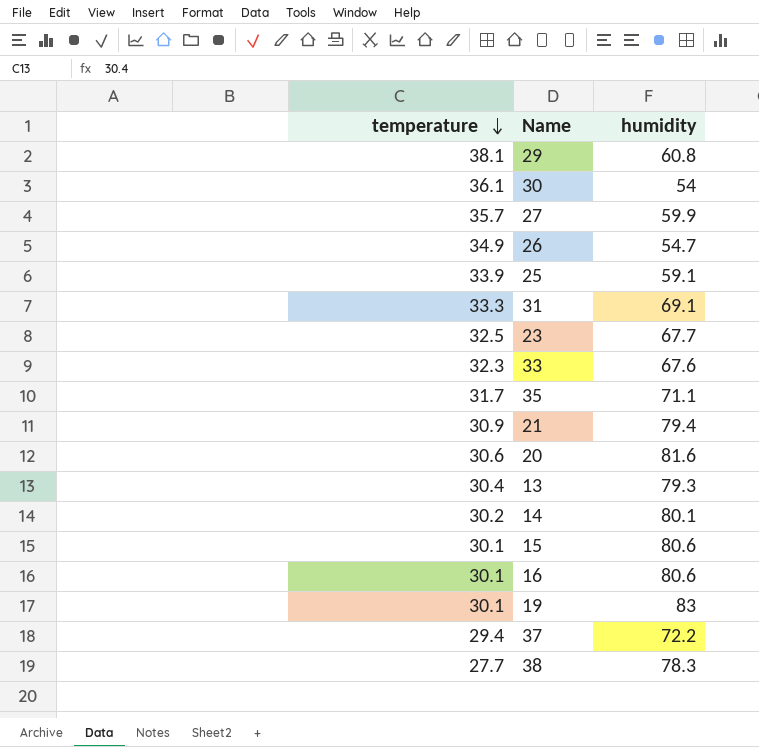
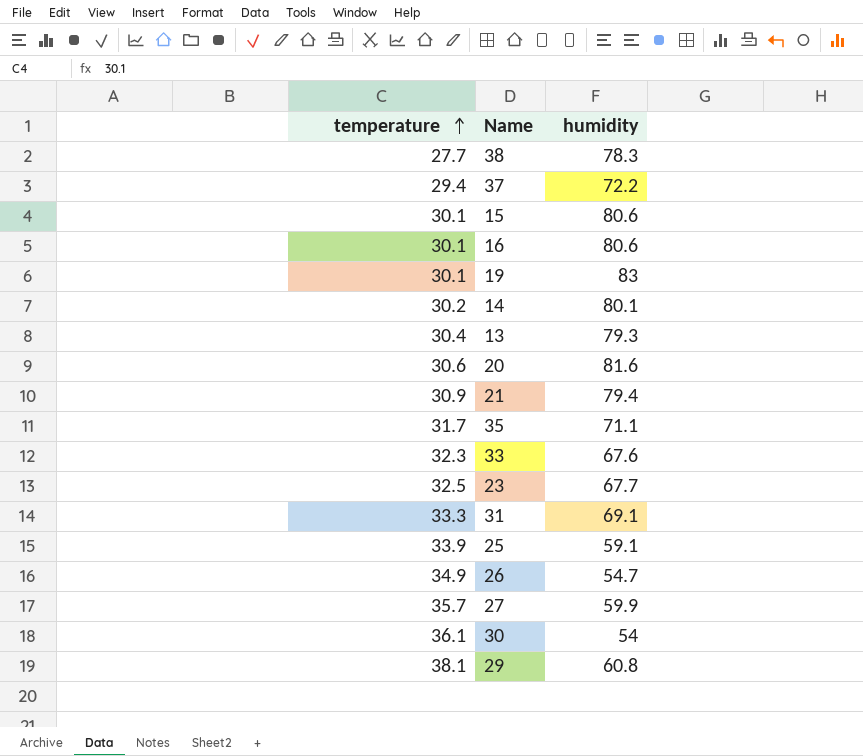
row order: temperature descending -> temperature ascending

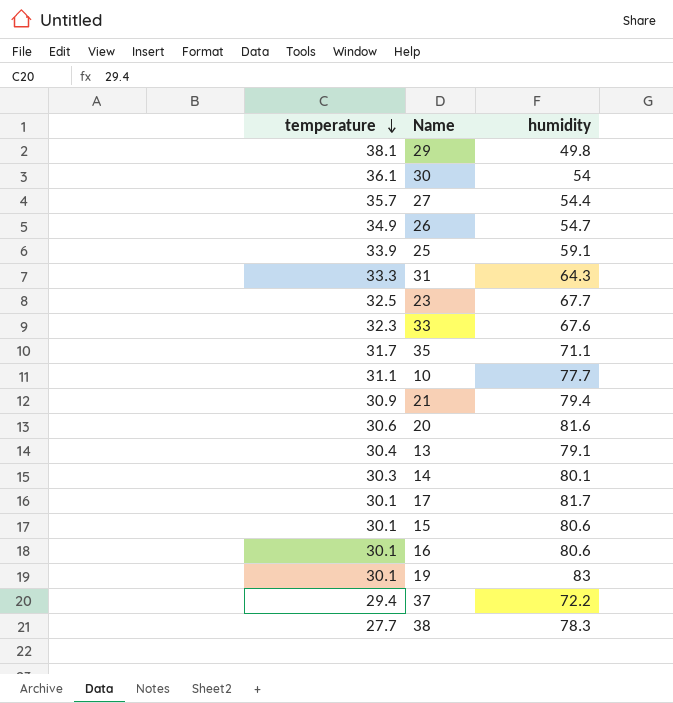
row order: temperature ascending -> temperature descending
29 | humidity: 60.8 -> 49.8
27 | humidity: 59.9 -> 54.4
31 | humidity: 69.1 -> 64.3
row 10: none -> 31.1 | 77.7
13 | humidity: 79.3 -> 79.1
14 | temperature: 30.2 -> 30.3
row 17: none -> 30.1 | 81.7

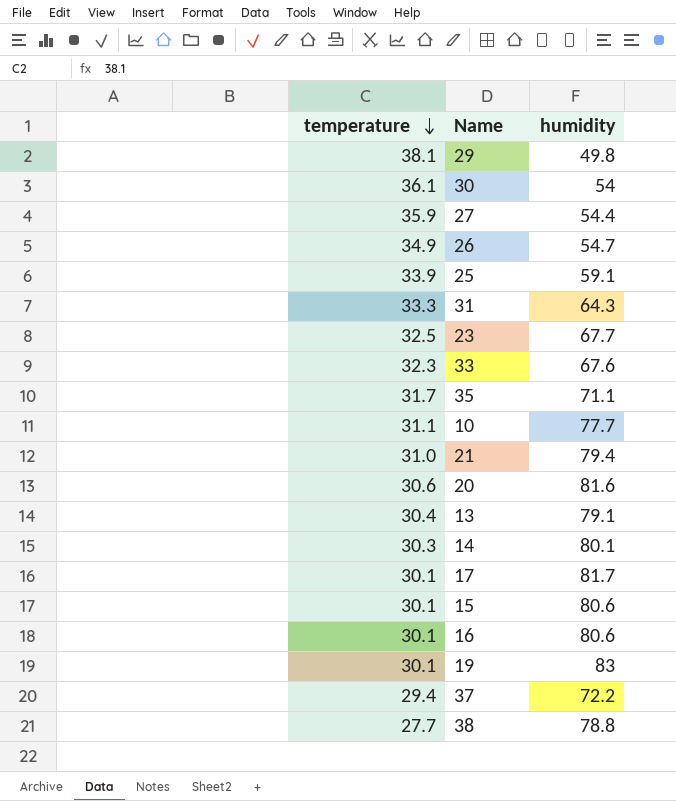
27 | temperature: 35.7 -> 35.9
21 | temperature: 30.9 -> 31.0
38 | humidity: 78.3 -> 78.8

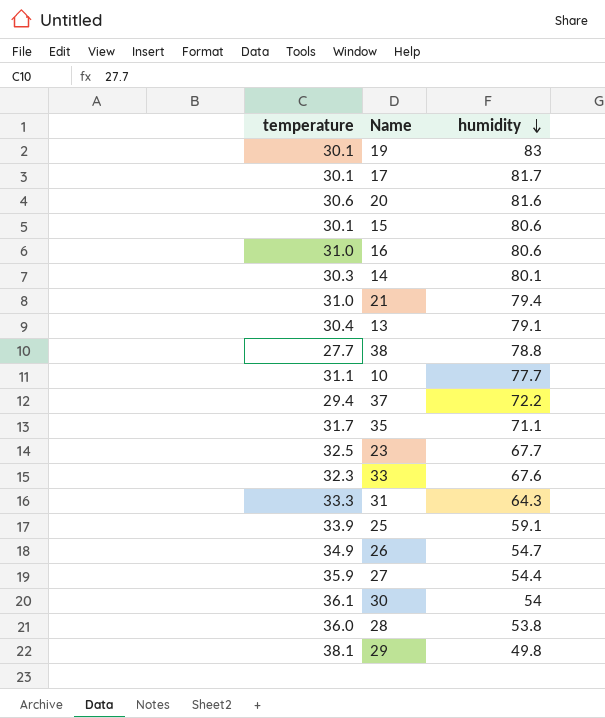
row order: temperature descending -> humidity descending
16 | temperature: 30.1 -> 31.0
row 28: none -> 36.0 | 53.8

